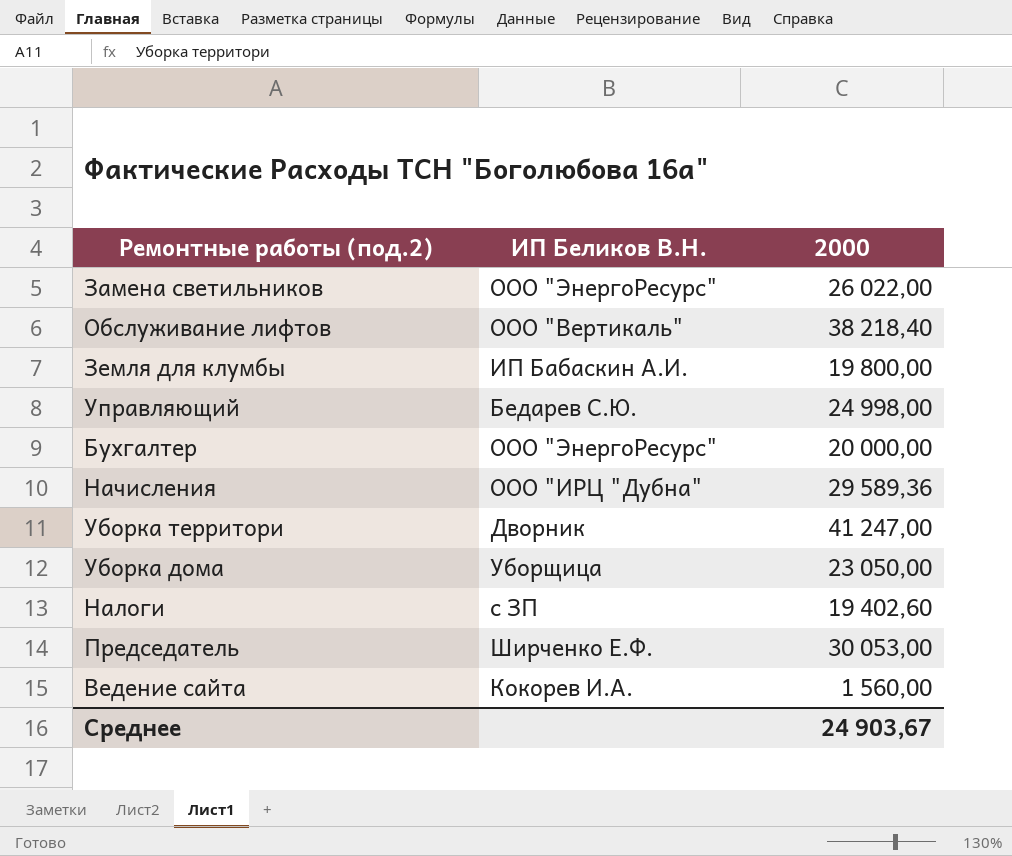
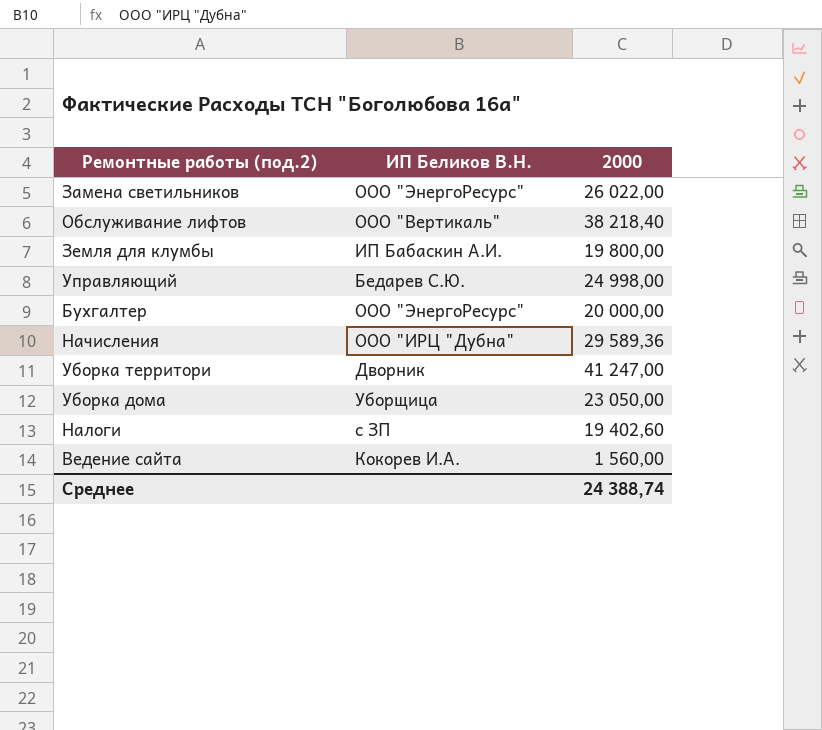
row Председатель: Ширченко Е.Ф. | 30 053,00 -> none
Среднее | 2000: 24 903,67 -> 24 388,74

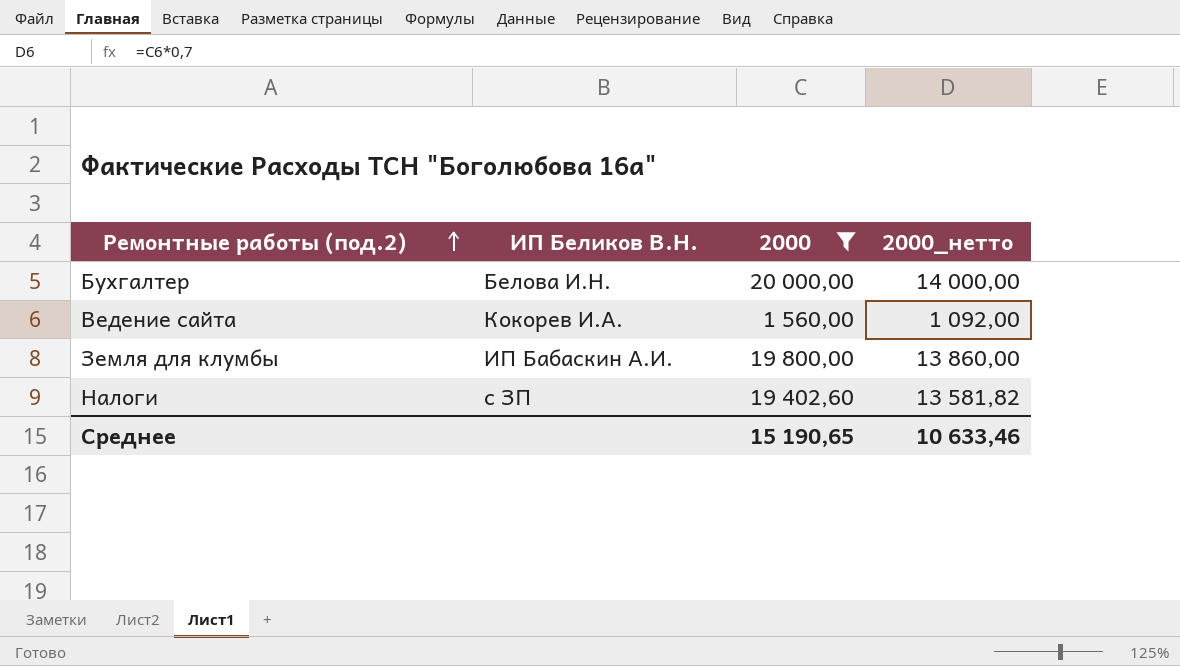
filter: none -> 2000 <= 20 000,00
row order: none -> Ремонтные работы (под.2) ascending
column 2000_нетто | formula: none -> [2000] * 0,7
Бухгалтер | ИП Беликов В.Н.: ООО "ЭнергоРесурс" -> Белова И.Н.
Среднее | 2000: 24 388,74 -> 15 190,65

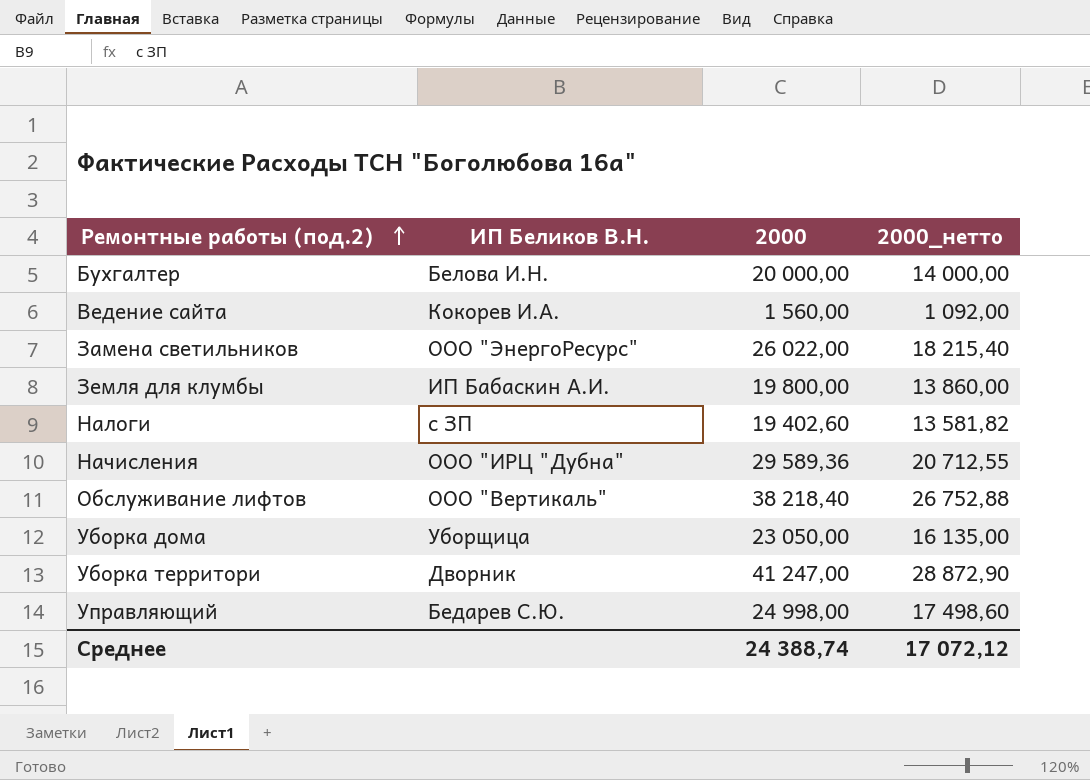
filter: 2000 <= 20 000,00 -> none
Среднее | 2000: 15 190,65 -> 24 388,74
Среднее | 2000_нетто: 10 633,46 -> 17 072,12

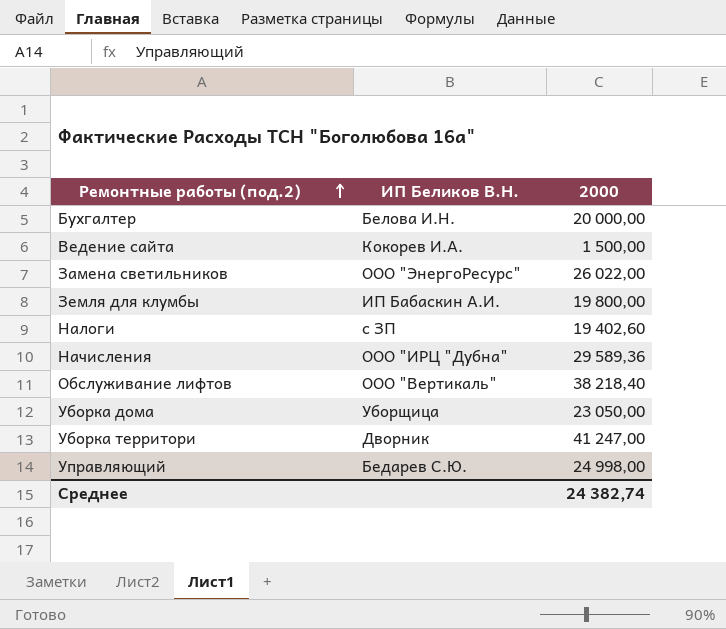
column 2000_нетто | formula: [2000] * 0,7 -> none
Ведение сайта | 2000: 1 560,00 -> 1 500,00
Среднее | 2000: 24 388,74 -> 24 382,74

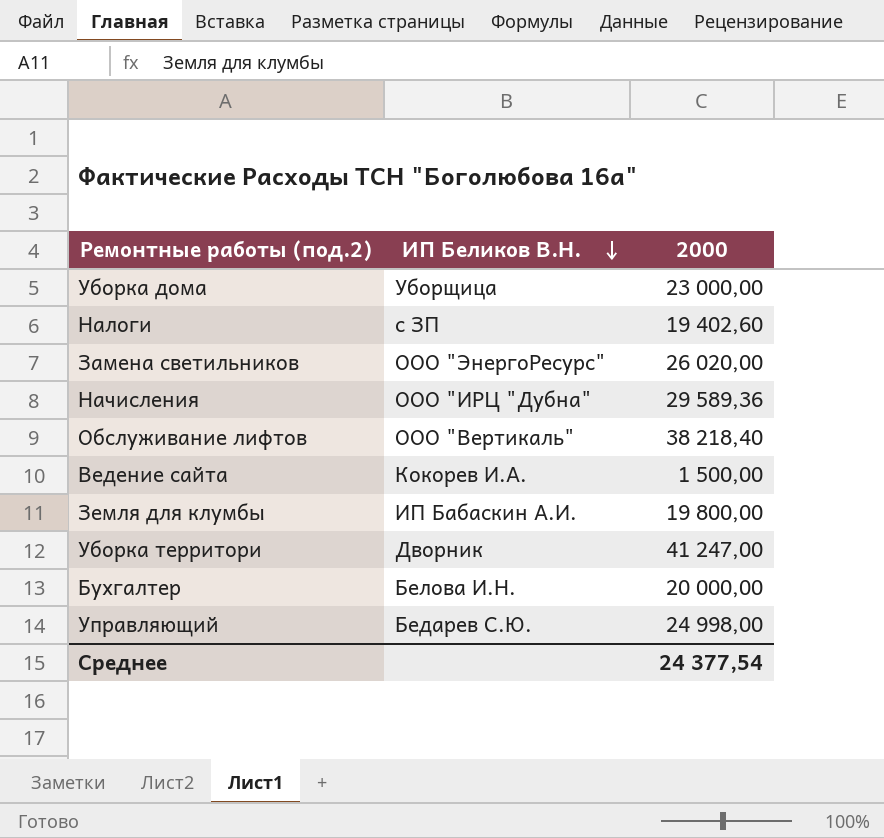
row order: Ремонтные работы (под.2) ascending -> ИП Беликов В.Н. descending
Уборка дома | 2000: 23 050,00 -> 23 000,00
Замена светильников | 2000: 26 022,00 -> 26 020,00
Среднее | 2000: 24 382,74 -> 24 377,54

